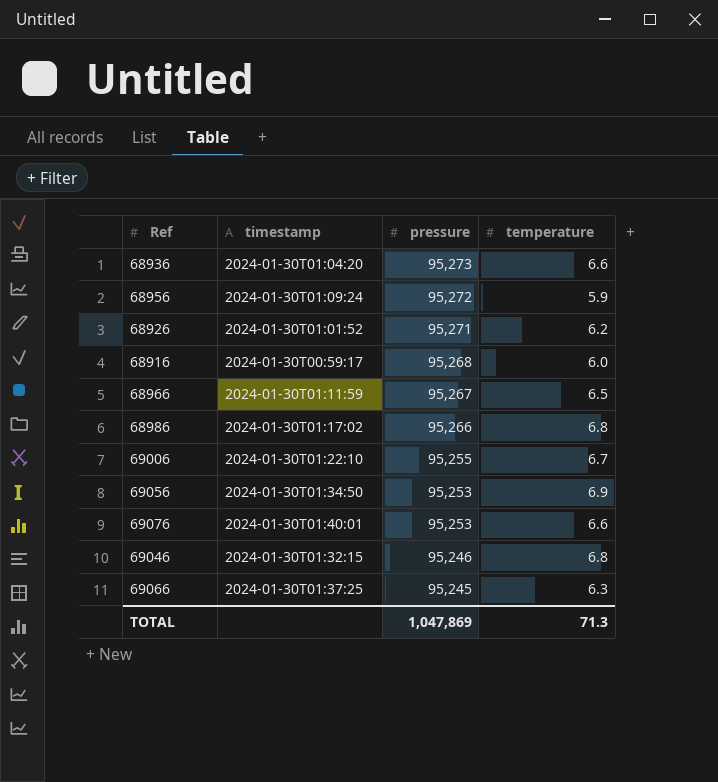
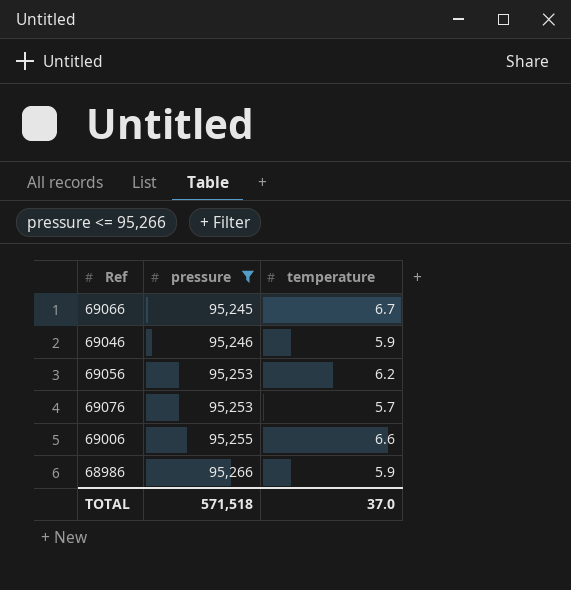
filter: none -> pressure <= 95,266
row order: pressure descending -> pressure ascending
column timestamp | position: 2 -> none
69066 | temperature: 6.3 -> 6.7
69046 | temperature: 6.8 -> 5.9
69056 | temperature: 6.9 -> 6.2
69076 | temperature: 6.6 -> 5.7
69006 | temperature: 6.7 -> 6.6
68986 | temperature: 6.8 -> 5.9
TOTAL | pressure: 1,047,869 -> 571,518
TOTAL | temperature: 71.3 -> 37.0

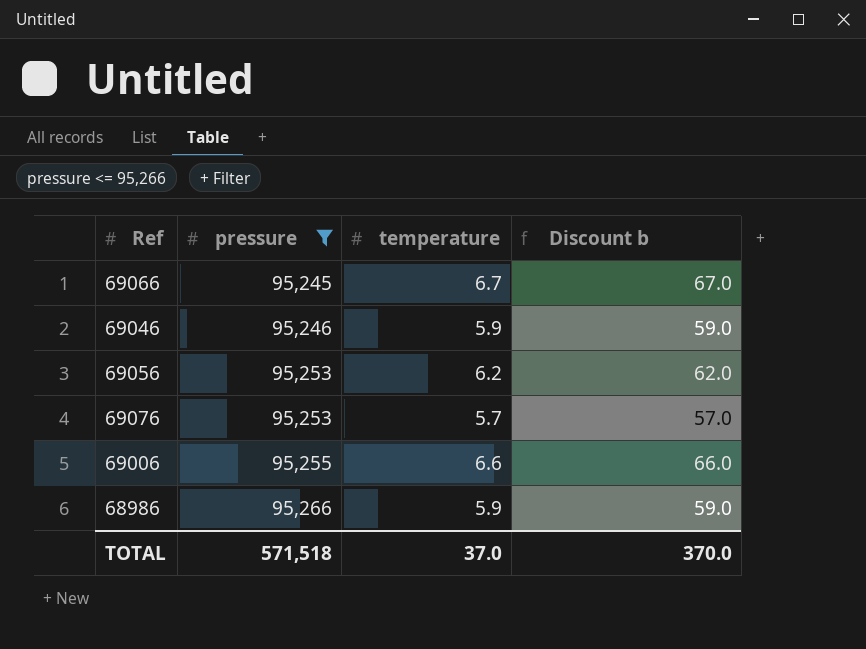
column Discount b | formula: none -> [temperature] * 10

